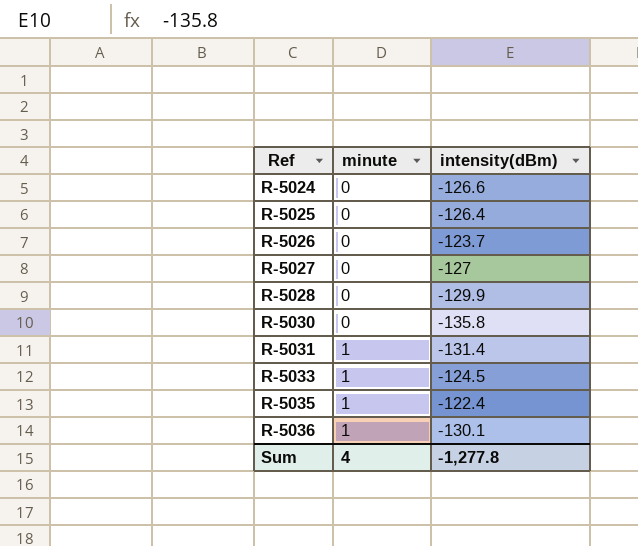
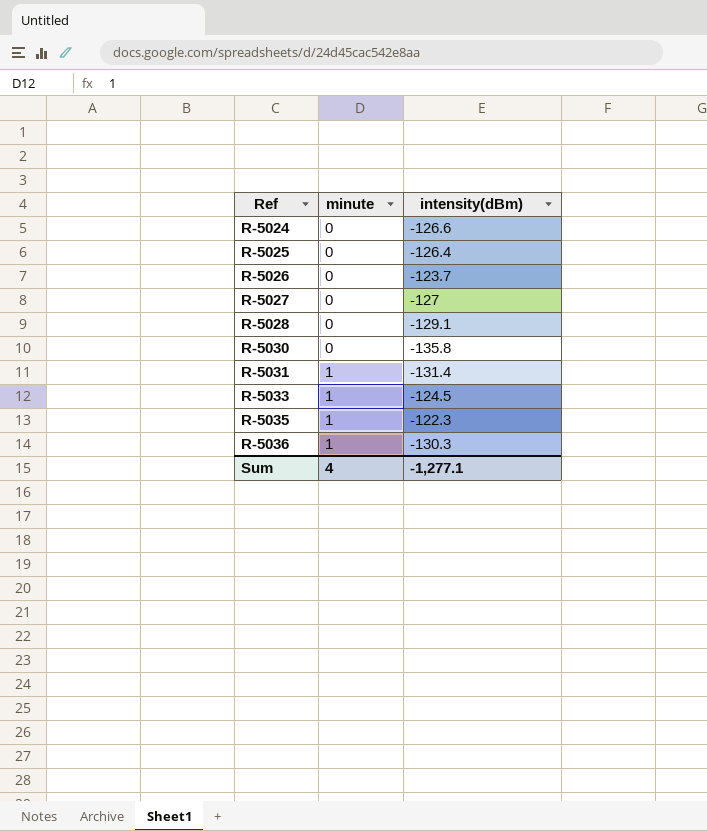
R-5028 | intensity(dBm): -129.9 -> -129.1
R-5035 | intensity(dBm): -122.4 -> -122.3
R-5036 | intensity(dBm): -130.1 -> -130.3
Sum | intensity(dBm): -1,277.8 -> -1,277.1

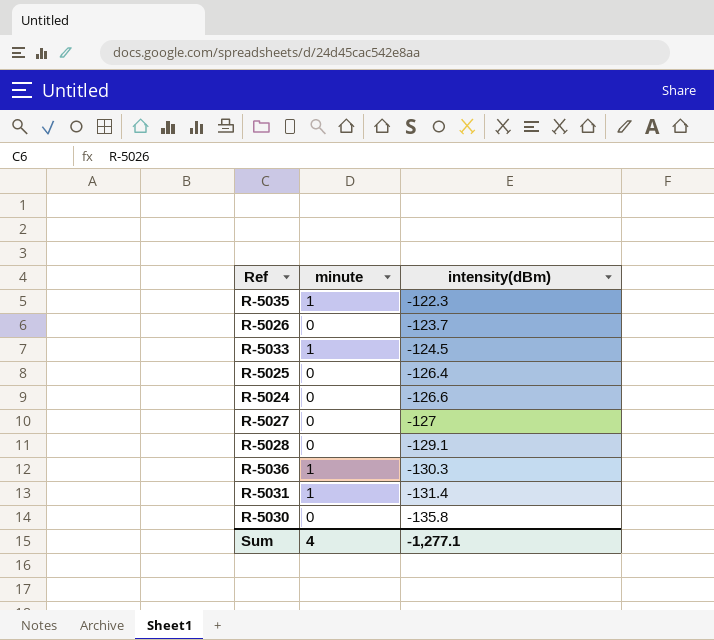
row order: Ref ascending -> intensity(dBm) descending

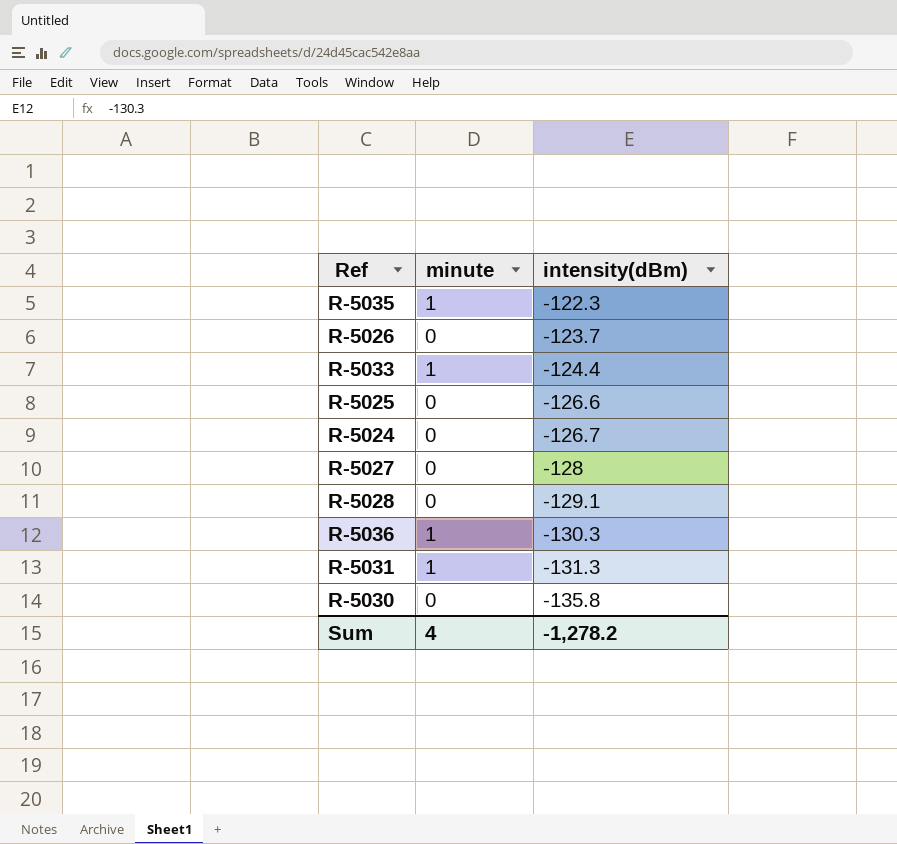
R-5033 | intensity(dBm): -124.5 -> -124.4
R-5025 | intensity(dBm): -126.4 -> -126.6
R-5024 | intensity(dBm): -126.6 -> -126.7
R-5027 | intensity(dBm): -127 -> -128
R-5031 | intensity(dBm): -131.4 -> -131.3
Sum | intensity(dBm): -1,277.1 -> -1,278.2

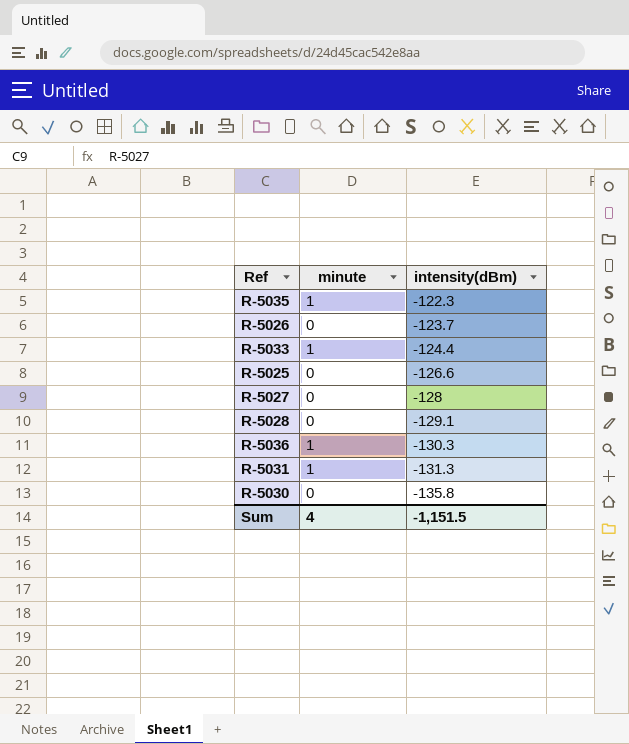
row R-5024: 0 | -126.7 -> none
Sum | intensity(dBm): -1,278.2 -> -1,151.5

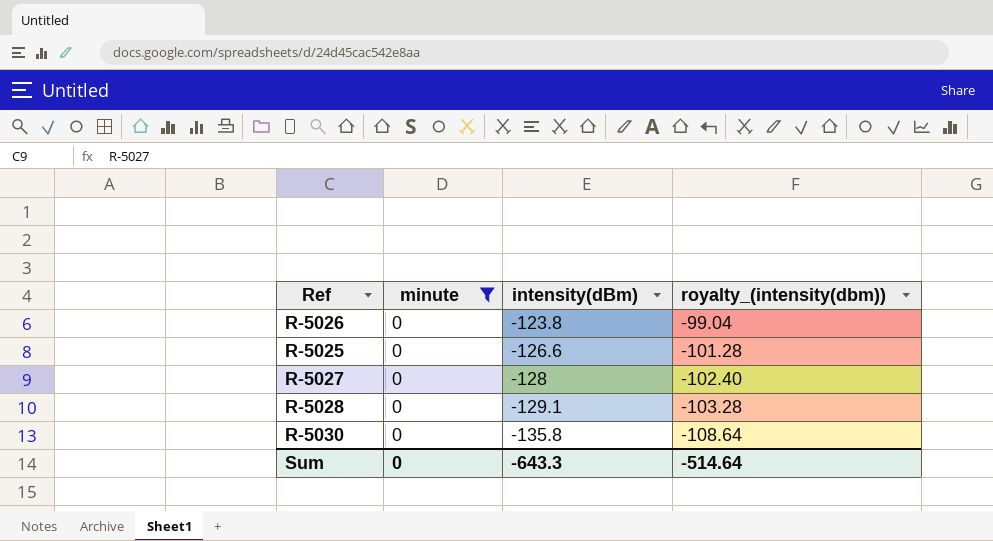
filter: none -> minute = 0
column royalty_(intensity(dbm)) | formula: none -> [intensity(dBm)] * 0.8
R-5026 | intensity(dBm): -123.7 -> -123.8
Sum | minute: 4 -> 0
Sum | intensity(dBm): -1,151.5 -> -643.3

